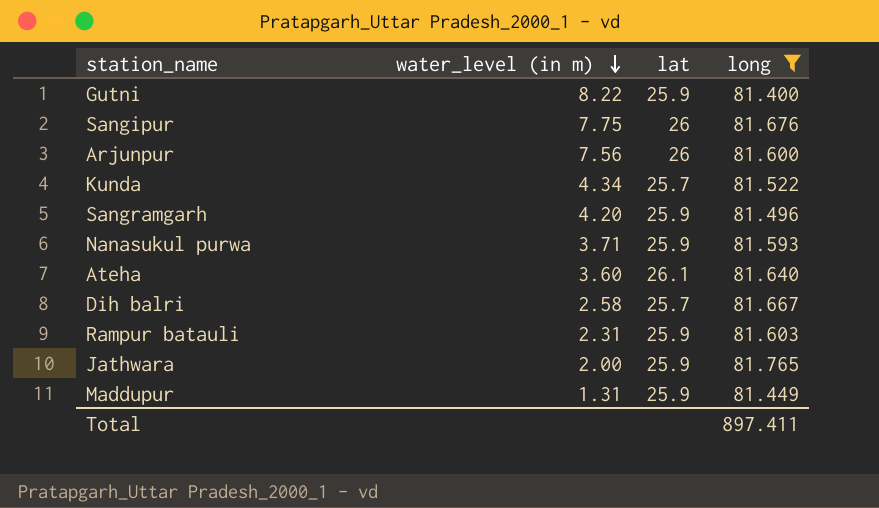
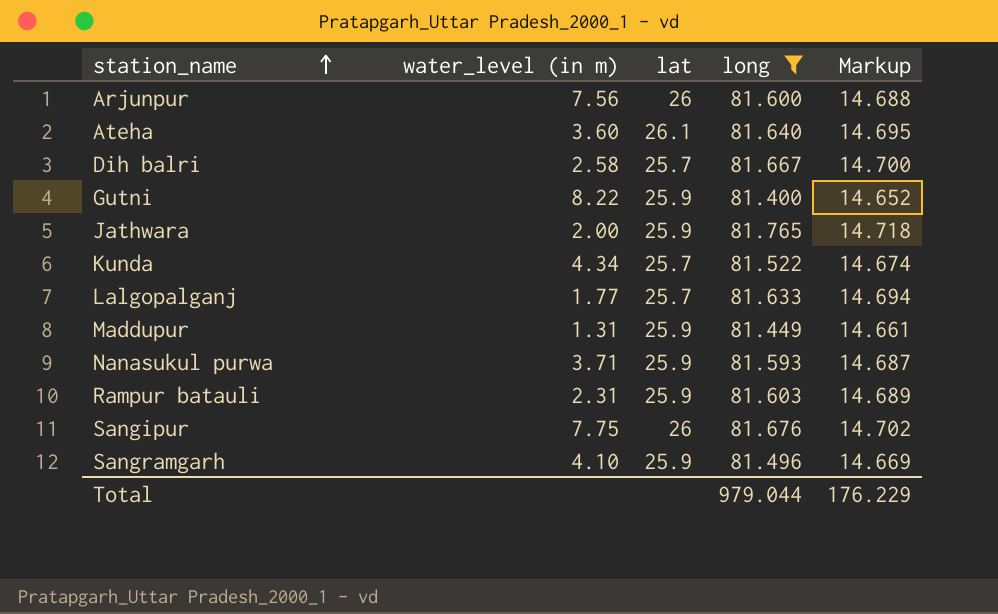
row order: water_level (in m) descending -> station_name ascending
column Markup | formula: none -> [long] * 0.18
row Lalgopalganj: none -> 1.77 | 25.7 | 81.633 | 14.694
Sangramgarh | water_level (in m): 4.20 -> 4.10
Total | long: 897.411 -> 979.044

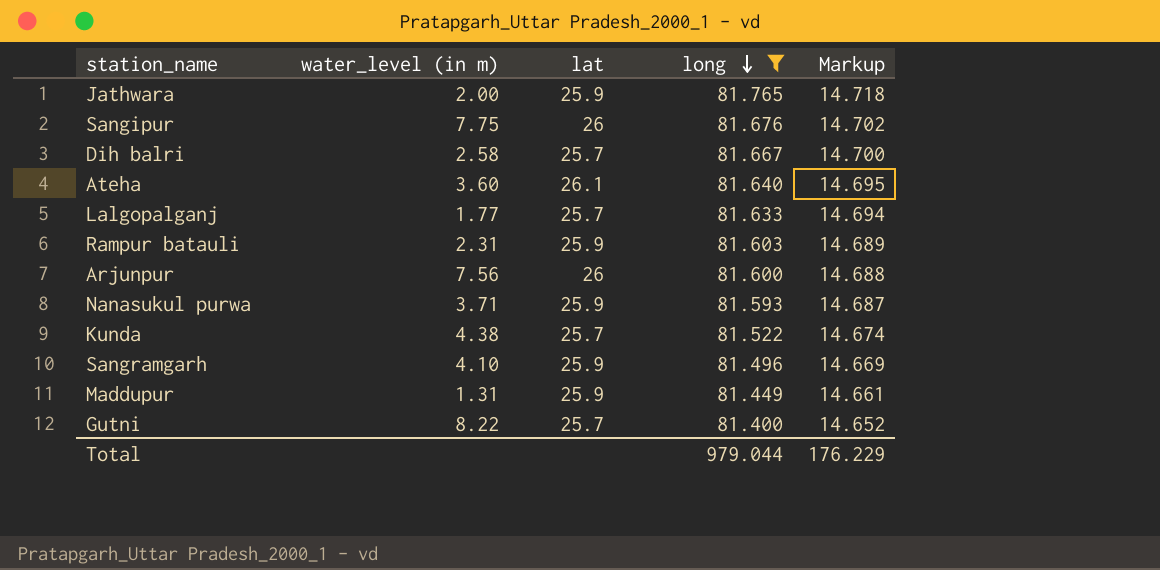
row order: station_name ascending -> long descending
Kunda | water_level (in m): 4.34 -> 4.38
Gutni | lat: 25.9 -> 25.7

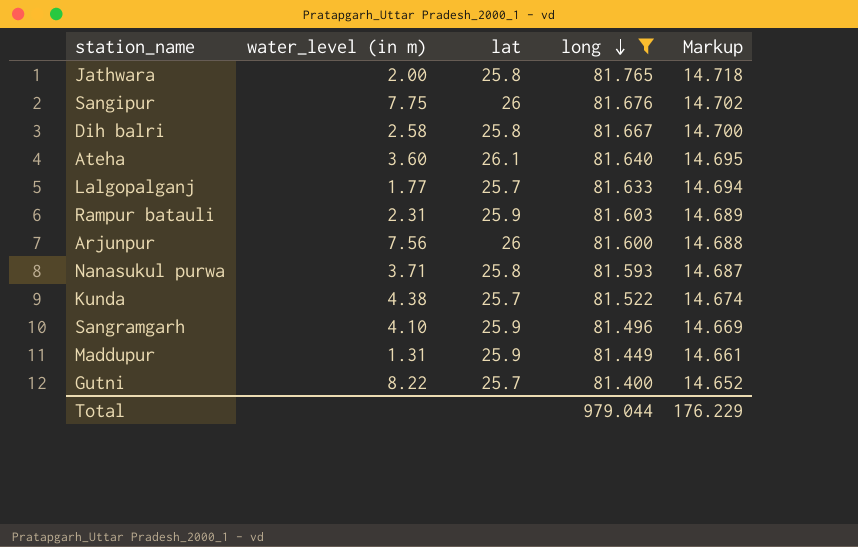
Jathwara | lat: 25.9 -> 25.8
Dih balri | lat: 25.7 -> 25.8
Nanasukul purwa | lat: 25.9 -> 25.8

